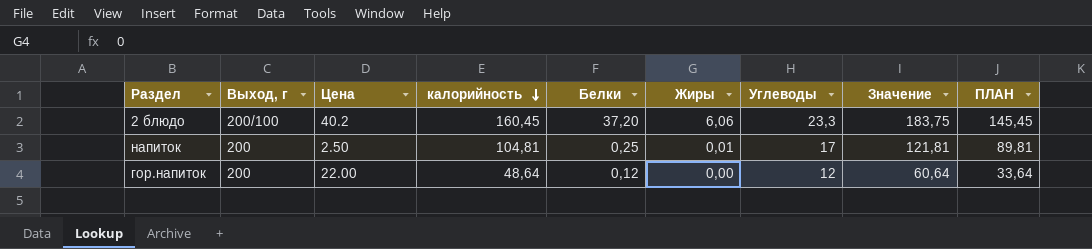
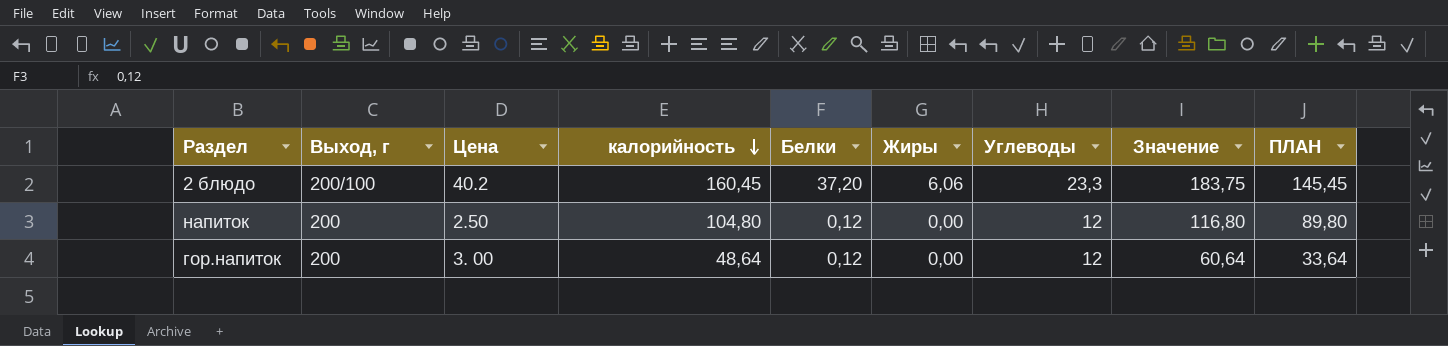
напиток | калорийность: 104,81 -> 104,80
напиток | Белки: 0,25 -> 0,12
напиток | Жиры: 0,01 -> 0,00
напиток | Углеводы: 17 -> 12
напиток | Значение: 121,81 -> 116,80
напиток | ПЛАН: 89,81 -> 89,80
гор.напиток | Цена: 22.00 -> 3. 00

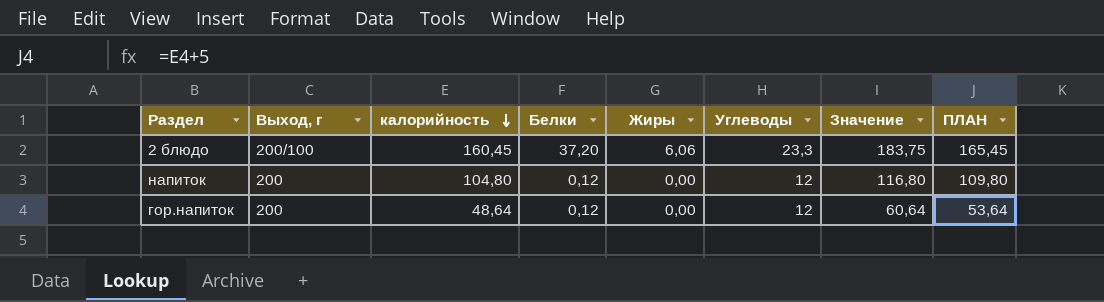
column Цена | position: 3 -> none
column ПЛАН | formula: [калорийность] - 15 -> [калорийность] + 5

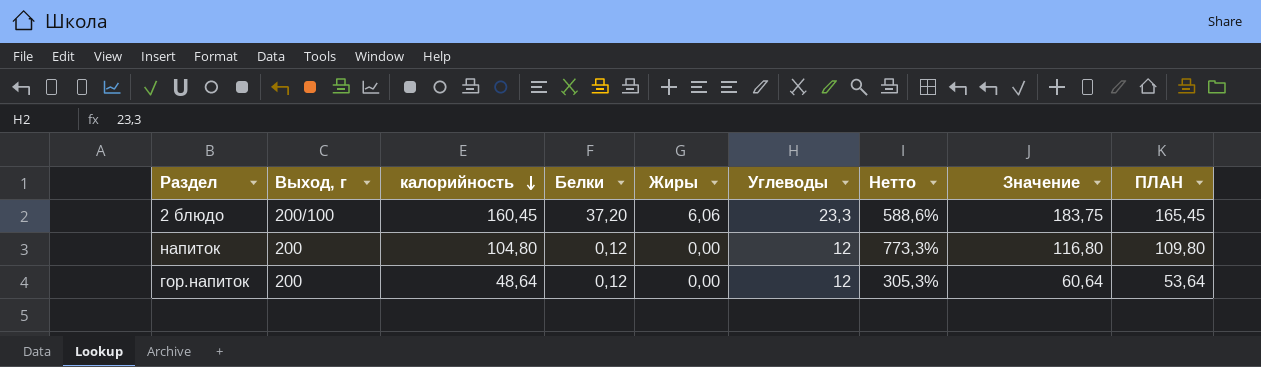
column Нетто | formula: none -> ([калорийность] - [Углеводы]) / [Углеводы]

